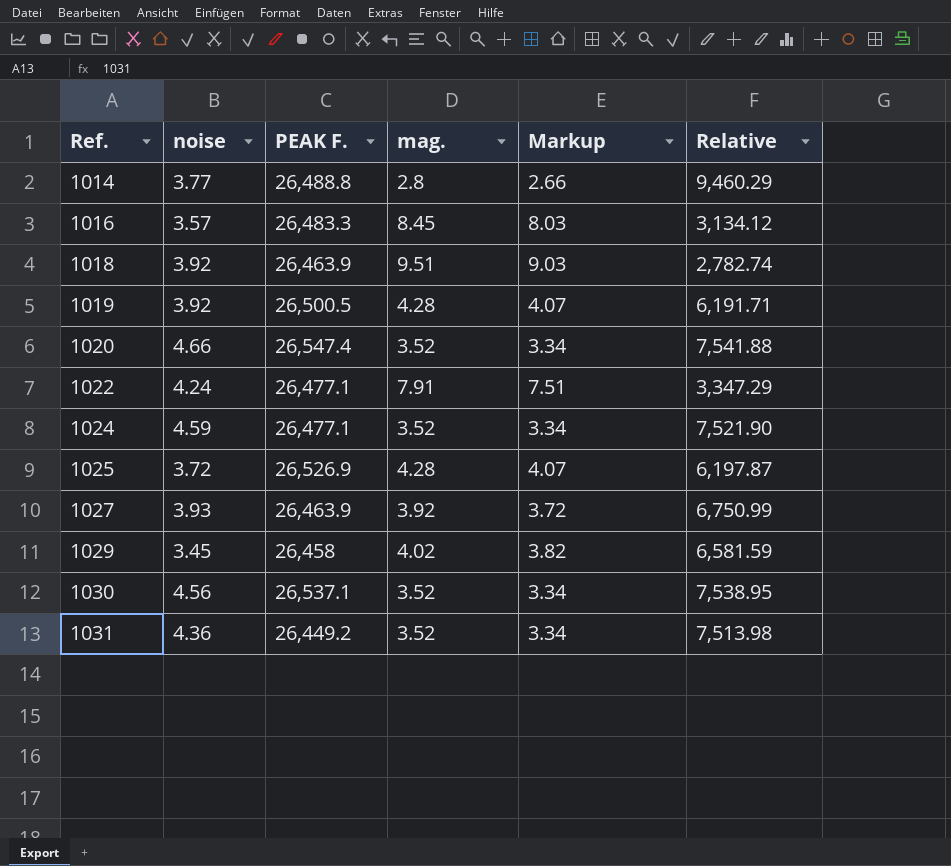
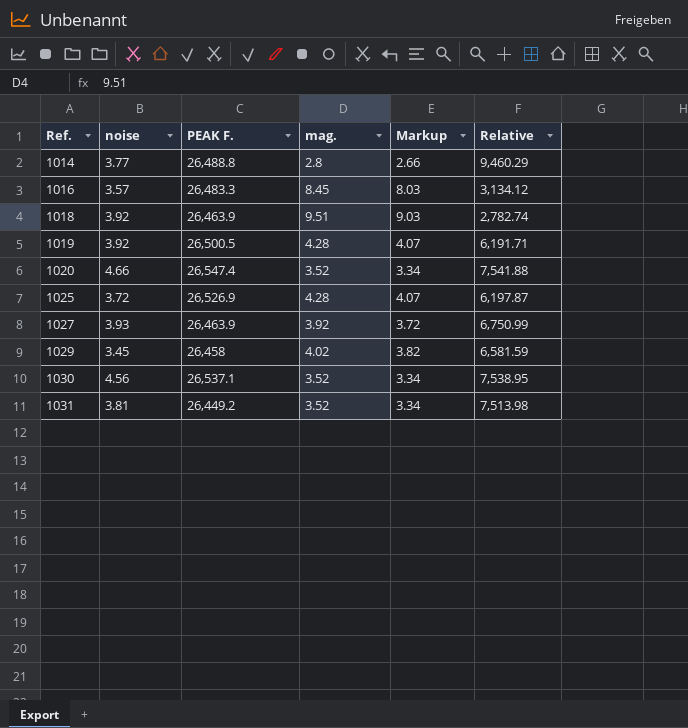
row 1022: 4.24 | 26,477.1 | 7.91 | 7.51 | 3,347.29 -> none
row 1024: 4.59 | 26,477.1 | 3.52 | 3.34 | 7,521.90 -> none
1031 | noise: 4.36 -> 3.81

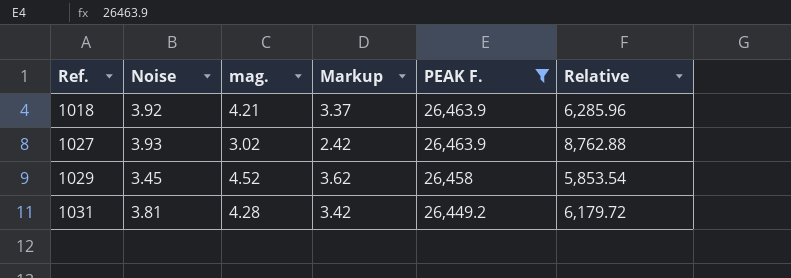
filter: none -> PEAK F. <= 26,463.9
column name: noise -> Noise
column Markup | formula: [mag.] * 0.95 -> [mag.] * 0.8
column PEAK F. | position: 3 -> 5
1018 | mag.: 9.51 -> 4.21
1018 | Relative: 2,782.74 -> 6,285.96
1027 | mag.: 3.92 -> 3.02
1027 | Relative: 6,750.99 -> 8,762.88
1029 | mag.: 4.02 -> 4.52
1029 | Relative: 6,581.59 -> 5,853.54
1031 | mag.: 3.52 -> 4.28
1031 | Relative: 7,513.98 -> 6,179.72

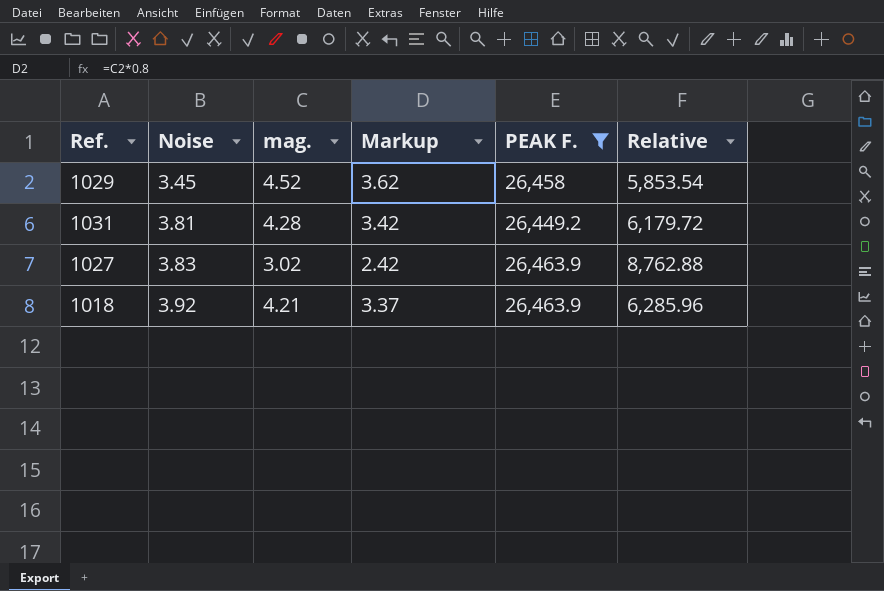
row order: Ref. ascending -> Noise ascending
1027 | Noise: 3.93 -> 3.83

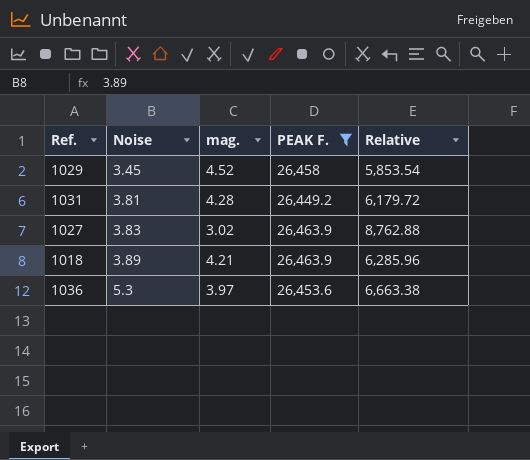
column Markup | formula: [mag.] * 0.8 -> none
1018 | Noise: 3.92 -> 3.89
row 1036: none -> 5.3 | 3.97 | 26,453.6 | 6,663.38

